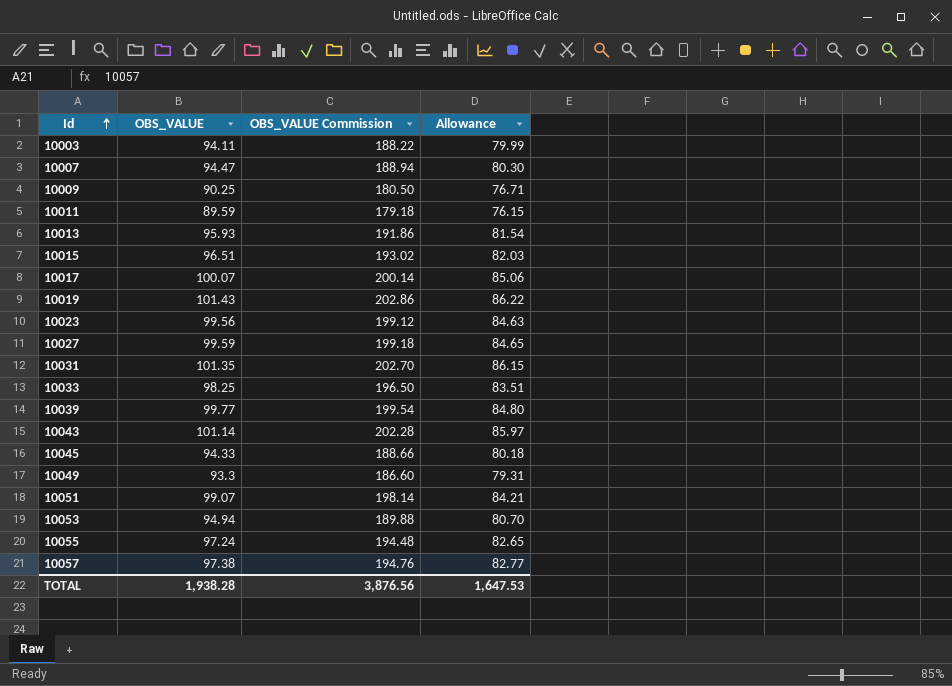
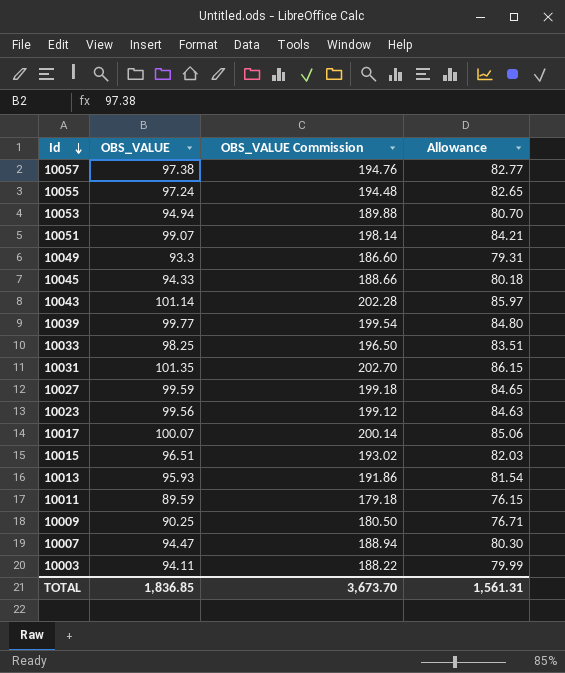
row order: Id ascending -> Id descending
row 10019: 101.43 | 202.86 | 86.22 -> none
TOTAL | OBS_VALUE: 1,938.28 -> 1,836.85
TOTAL | OBS_VALUE Commission: 3,876.56 -> 3,673.70
TOTAL | Allowance: 1,647.53 -> 1,561.31

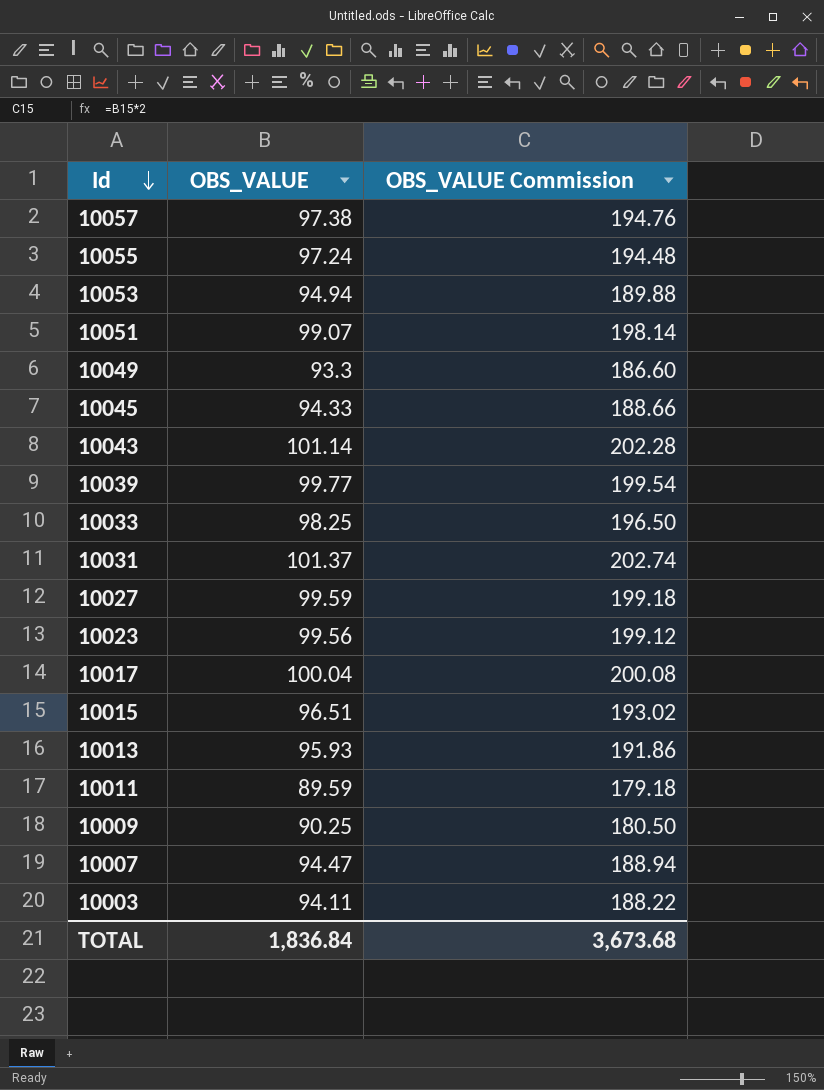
column Allowance | formula: [OBS_VALUE] * 0.85 -> none
10031 | OBS_VALUE: 101.35 -> 101.37
10031 | OBS_VALUE Commission: 202.70 -> 202.74
10017 | OBS_VALUE: 100.07 -> 100.04
10017 | OBS_VALUE Commission: 200.14 -> 200.08
TOTAL | OBS_VALUE: 1,836.85 -> 1,836.84
TOTAL | OBS_VALUE Commission: 3,673.70 -> 3,673.68

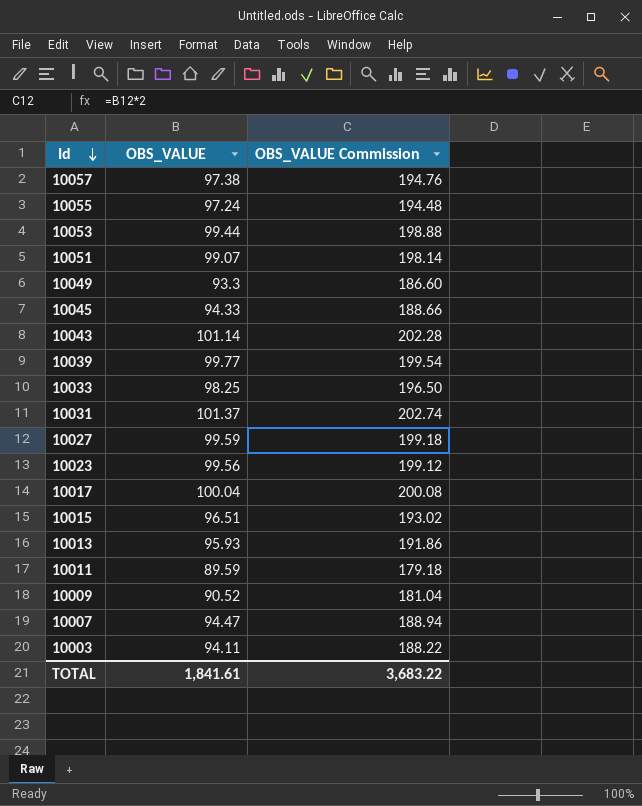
10053 | OBS_VALUE: 94.94 -> 99.44
10053 | OBS_VALUE Commission: 189.88 -> 198.88
10009 | OBS_VALUE: 90.25 -> 90.52
10009 | OBS_VALUE Commission: 180.50 -> 181.04
TOTAL | OBS_VALUE: 1,836.84 -> 1,841.61
TOTAL | OBS_VALUE Commission: 3,673.68 -> 3,683.22

